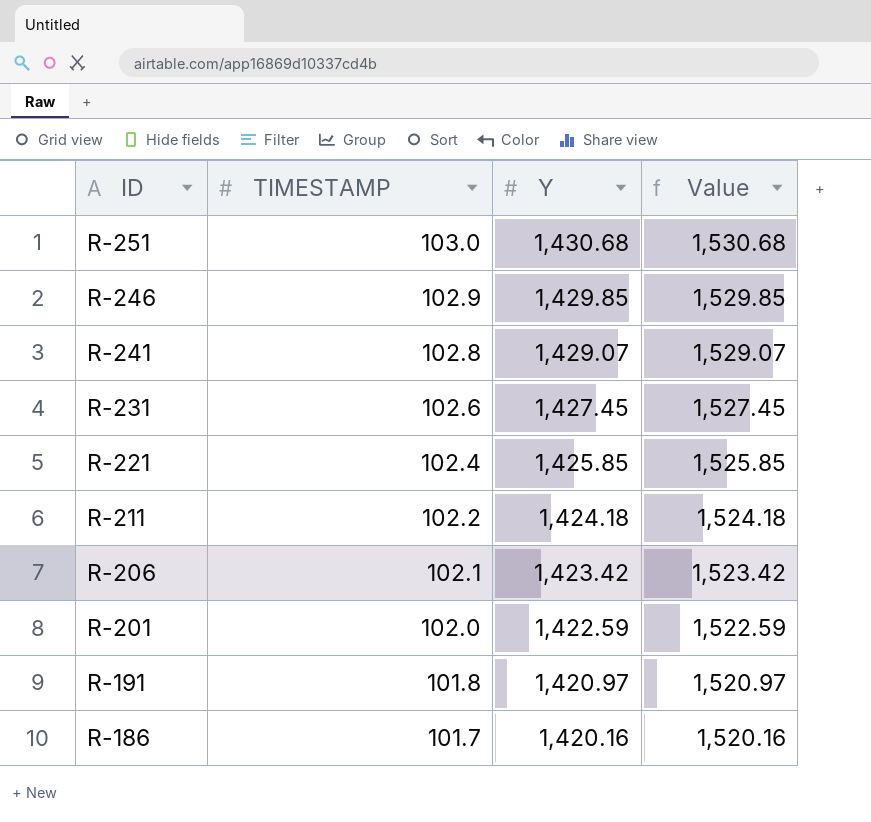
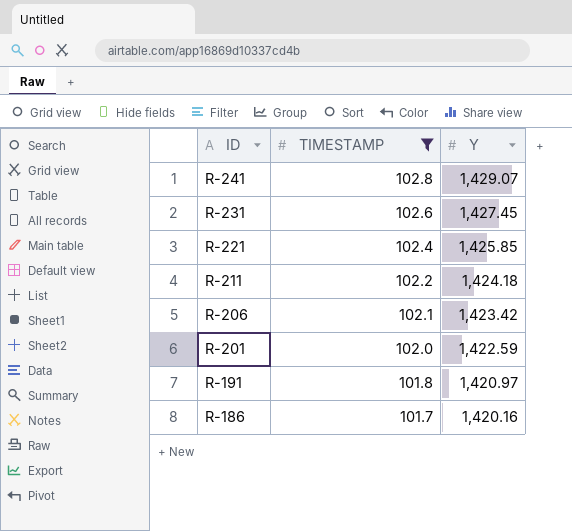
filter: none -> TIMESTAMP <= 102.8
column Value | formula: [Y] + 100 -> none

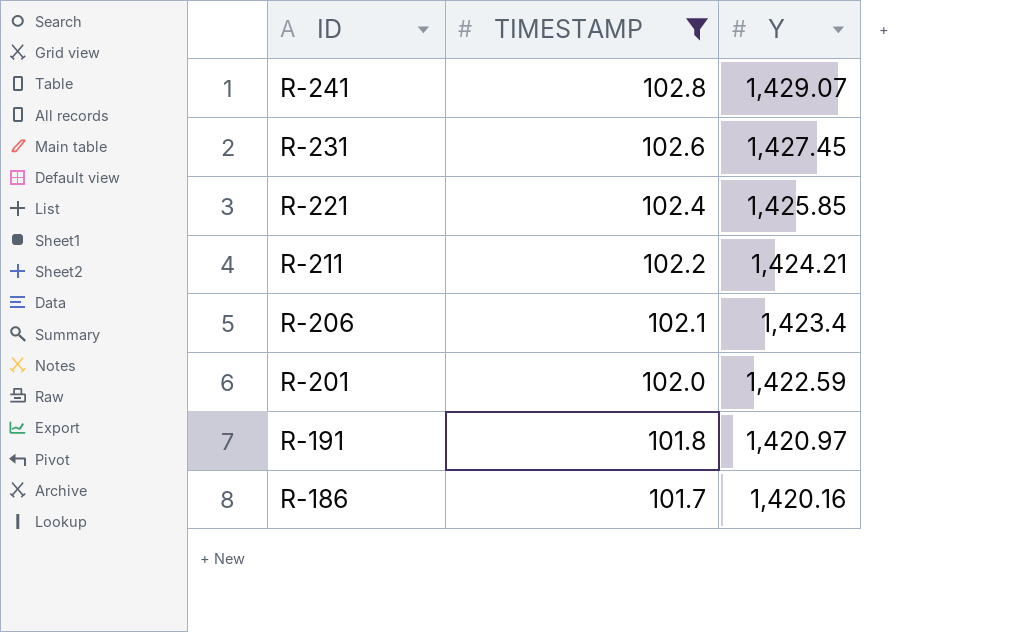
R-211 | Y: 1,424.18 -> 1,424.21
R-206 | Y: 1,423.42 -> 1,423.4

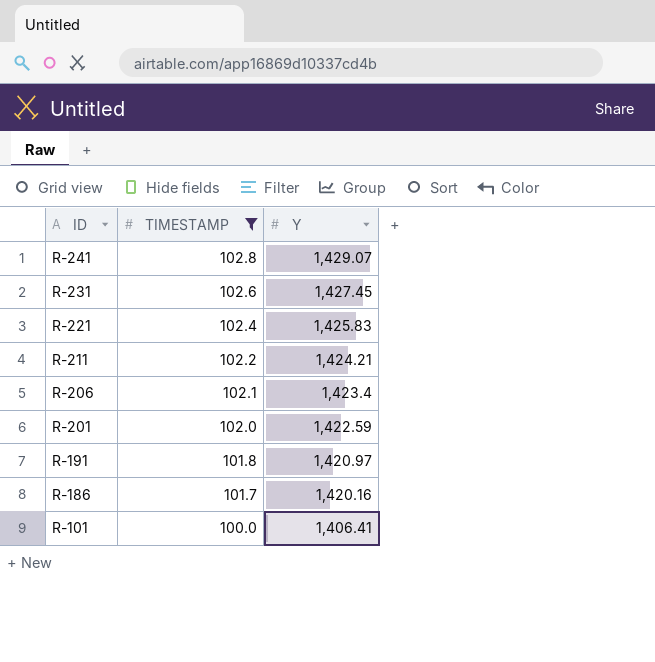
R-221 | Y: 1,425.85 -> 1,425.83
row R-101: none -> 100.0 | 1,406.41

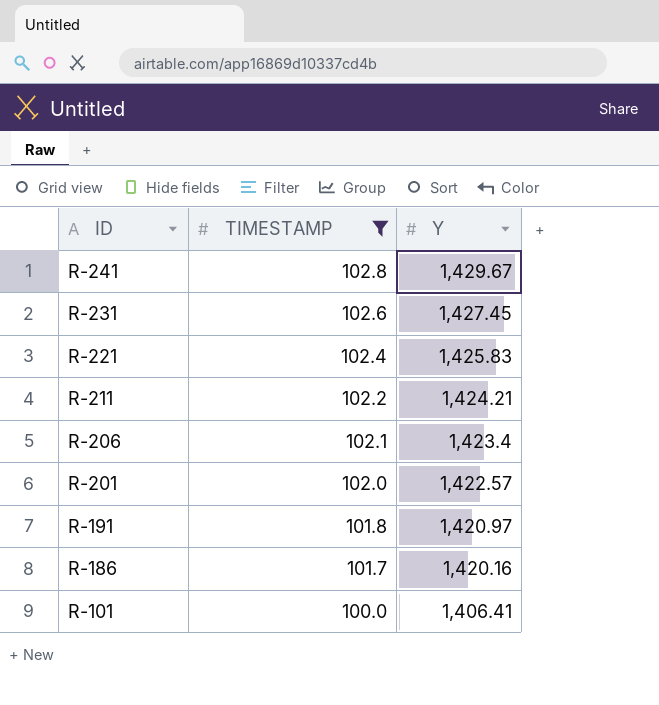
R-241 | Y: 1,429.07 -> 1,429.67
R-201 | Y: 1,422.59 -> 1,422.57

